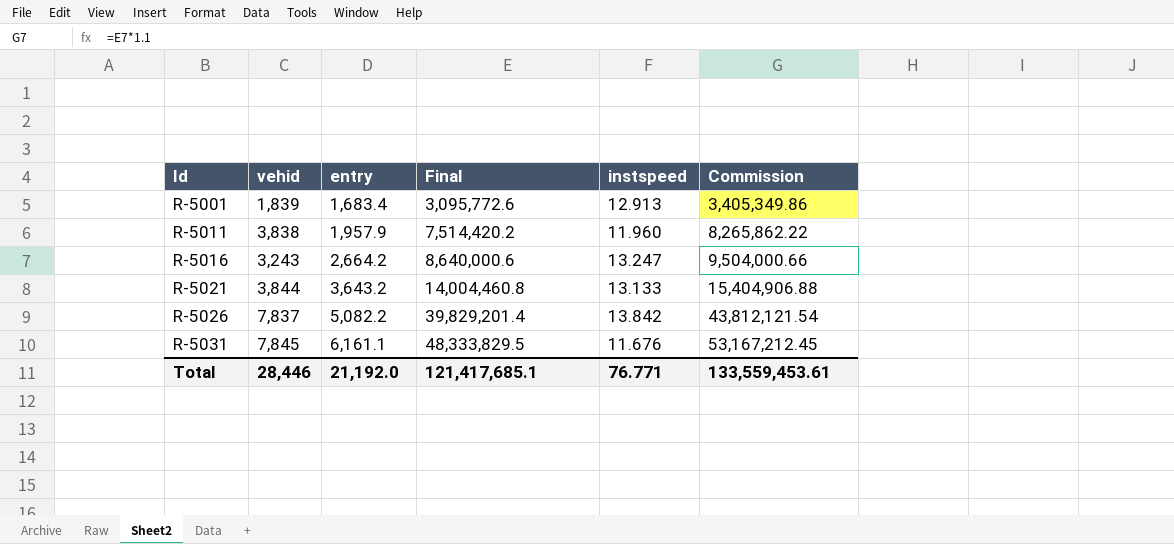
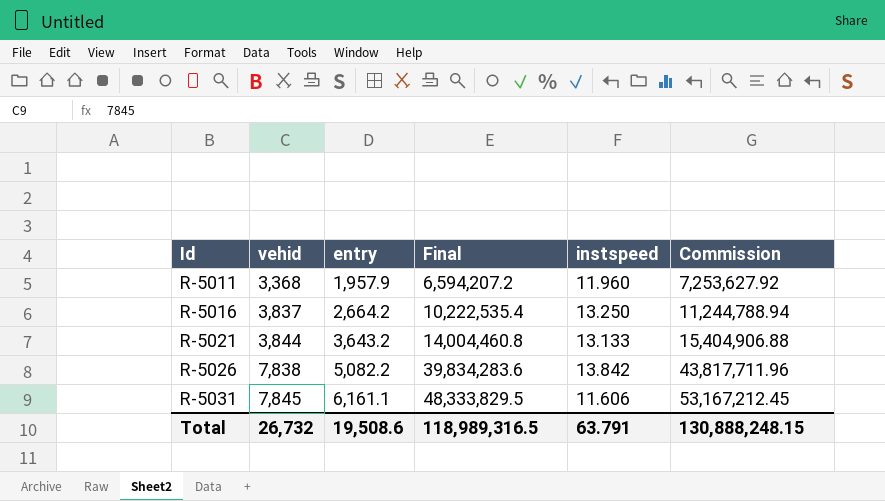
row R-5001: 1,839 | 1,683.4 | 3,095,772.6 | 12.913 | 3,405,349.86 -> none
R-5011 | vehid: 3,838 -> 3,368
R-5011 | Final: 7,514,420.2 -> 6,594,207.2
R-5011 | Commission: 8,265,862.22 -> 7,253,627.92
R-5016 | vehid: 3,243 -> 3,837
R-5016 | Final: 8,640,000.6 -> 10,222,535.4
R-5016 | instspeed: 13.247 -> 13.250
R-5016 | Commission: 9,504,000.66 -> 11,244,788.94
R-5026 | vehid: 7,837 -> 7,838
R-5026 | Final: 39,829,201.4 -> 39,834,283.6
R-5026 | Commission: 43,812,121.54 -> 43,817,711.96
R-5031 | instspeed: 11.676 -> 11.606
Total | vehid: 28,446 -> 26,732
Total | entry: 21,192.0 -> 19,508.6
Total | Final: 121,417,685.1 -> 118,989,316.5
Total | instspeed: 76.771 -> 63.791
Total | Commission: 133,559,453.61 -> 130,888,248.15

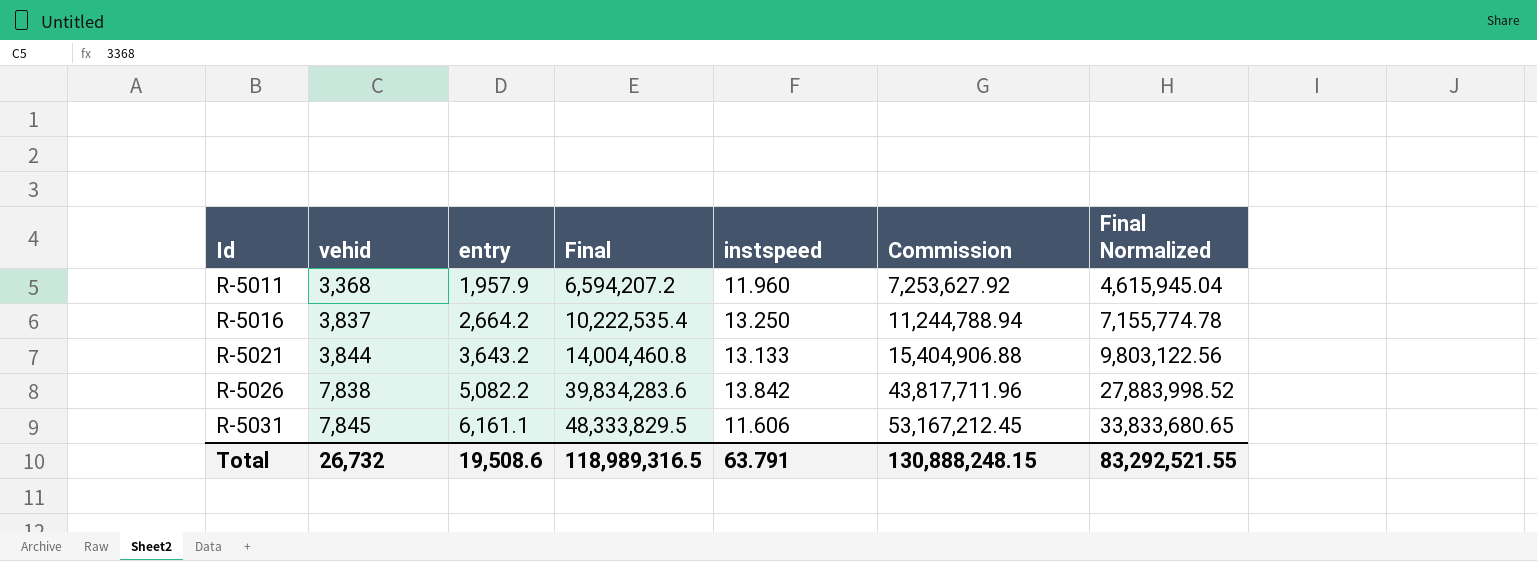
column Final Normalized | formula: none -> [Final] * 0.7

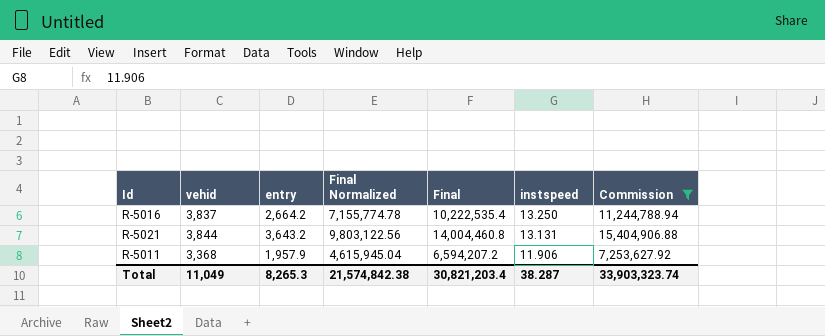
filter: none -> Commission <= 15,404,906.88
row order: Id ascending -> instspeed descending
column Final Normalized | position: 7 -> 4
R-5021 | instspeed: 13.133 -> 13.131
R-5011 | instspeed: 11.960 -> 11.906
Total | vehid: 26,732 -> 11,049
Total | entry: 19,508.6 -> 8,265.3
Total | Final Normalized: 83,292,521.55 -> 21,574,842.38
Total | Final: 118,989,316.5 -> 30,821,203.4
Total | instspeed: 63.791 -> 38.287
Total | Commission: 130,888,248.15 -> 33,903,323.74

